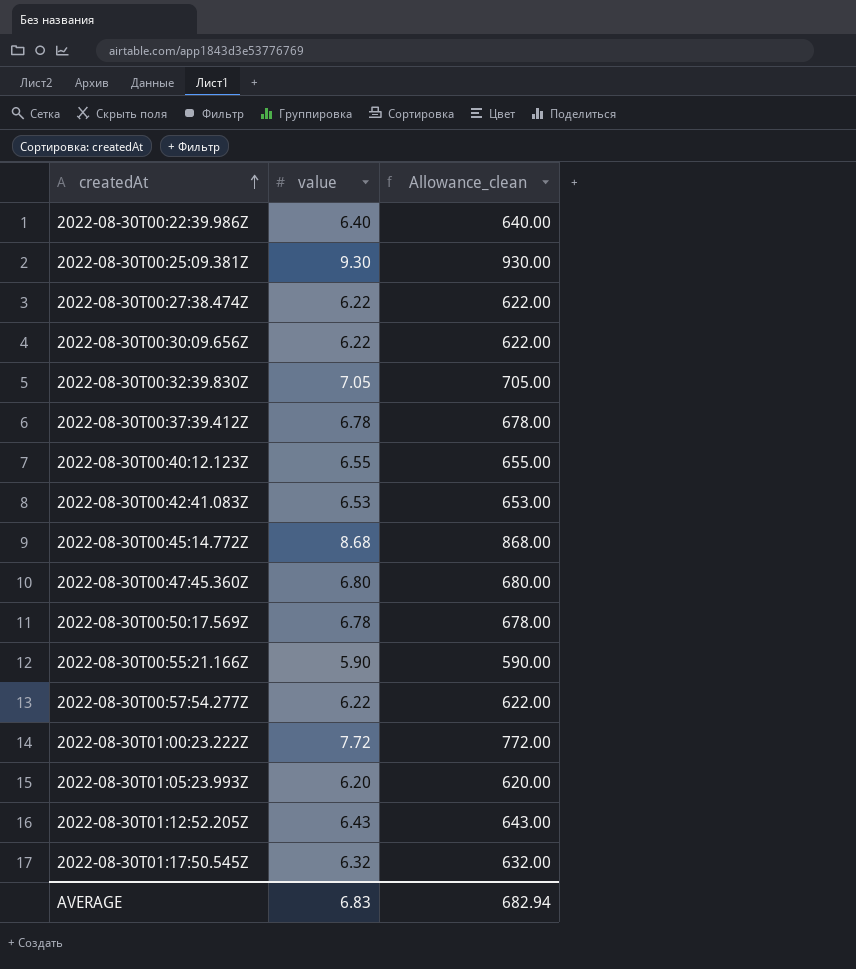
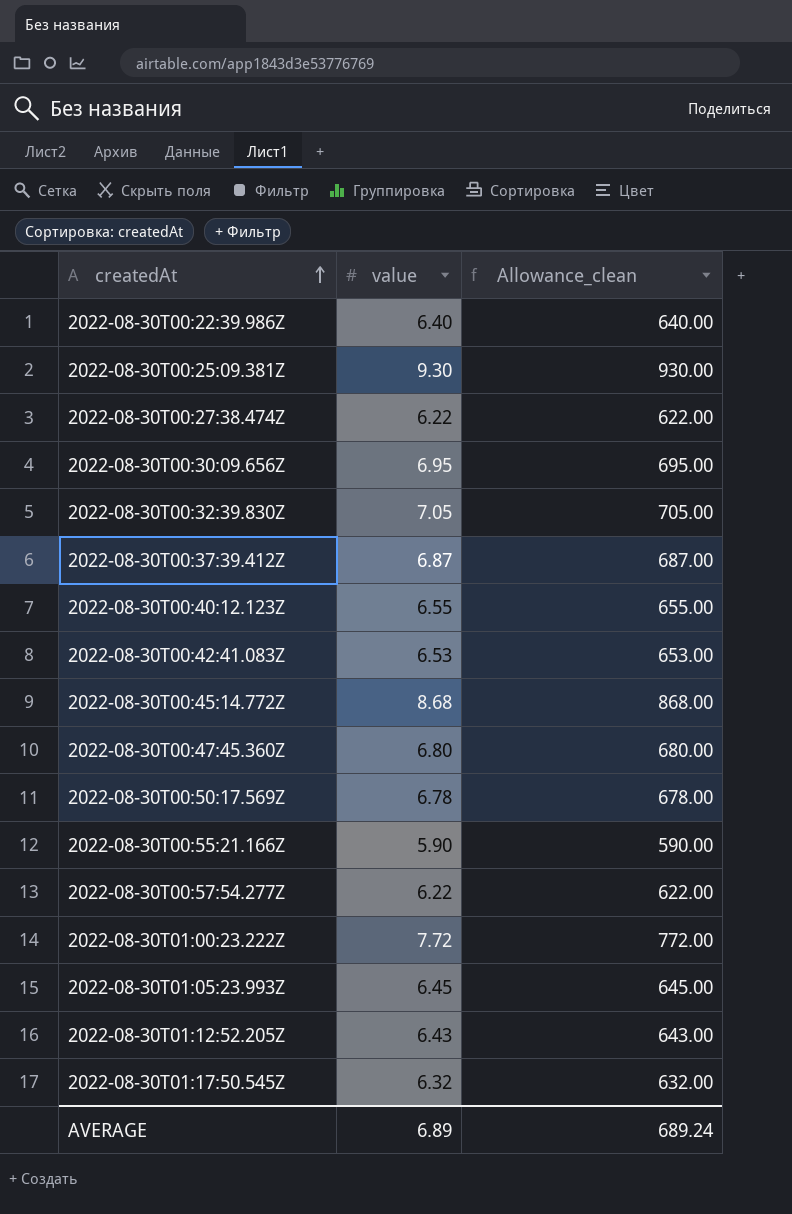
2022-08-30T00:30:09.656Z | value: 6.22 -> 6.95
2022-08-30T00:30:09.656Z | Allowance_clean: 622.00 -> 695.00
2022-08-30T00:37:39.412Z | value: 6.78 -> 6.87
2022-08-30T00:37:39.412Z | Allowance_clean: 678.00 -> 687.00
2022-08-30T01:05:23.993Z | value: 6.20 -> 6.45
2022-08-30T01:05:23.993Z | Allowance_clean: 620.00 -> 645.00
AVERAGE | value: 6.83 -> 6.89
AVERAGE | Allowance_clean: 682.94 -> 689.24

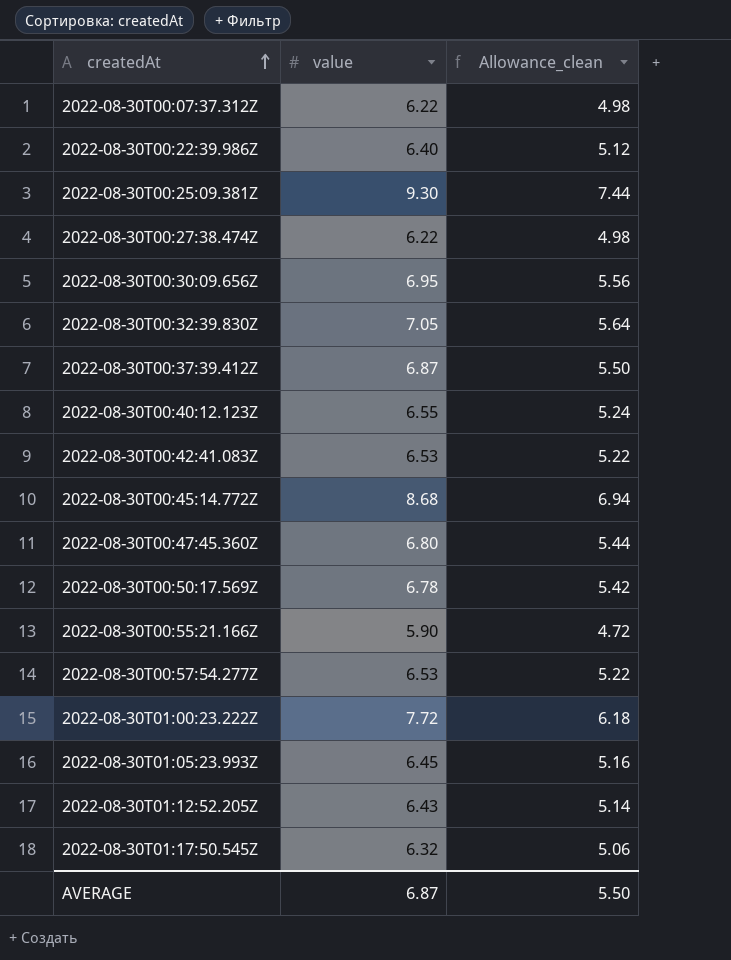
column Allowance_clean | formula: [value] * 100 -> [value] * 0.8
row 2022-08-30T00:07:37.312Z: none -> 6.22 | 4.98
2022-08-30T00:57:54.277Z | value: 6.22 -> 6.53
AVERAGE | value: 6.89 -> 6.87
AVERAGE | Allowance_clean: 689.24 -> 5.50

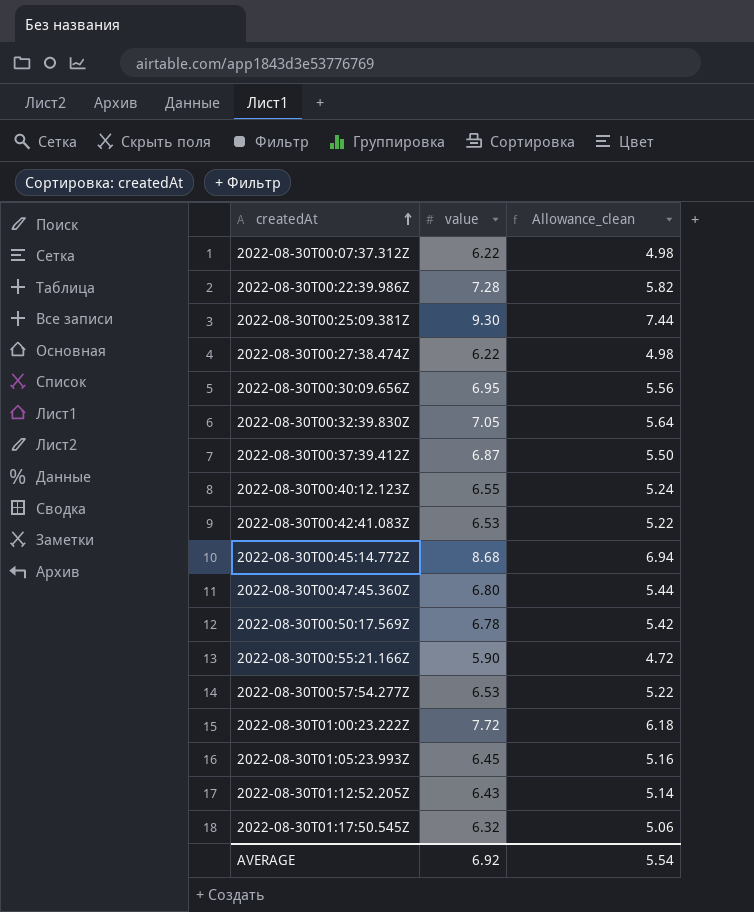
2022-08-30T00:22:39.986Z | value: 6.40 -> 7.28
2022-08-30T00:22:39.986Z | Allowance_clean: 5.12 -> 5.82
AVERAGE | value: 6.87 -> 6.92
AVERAGE | Allowance_clean: 5.50 -> 5.54

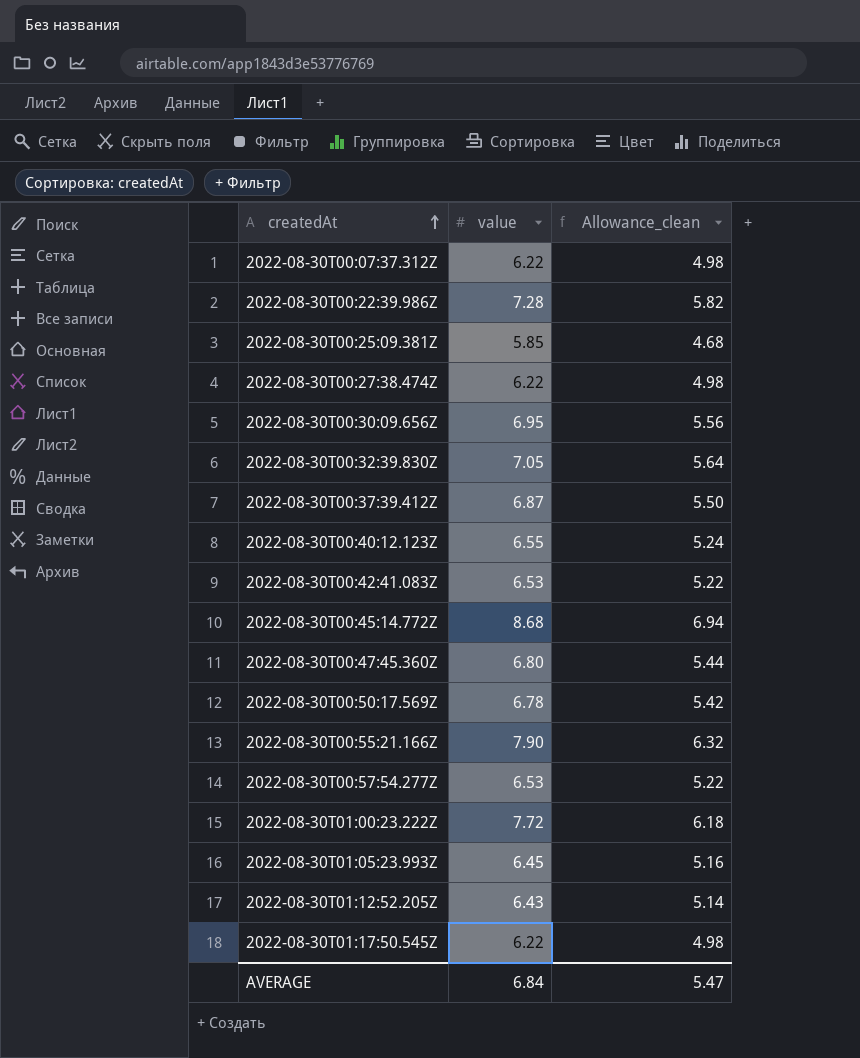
2022-08-30T00:25:09.381Z | value: 9.30 -> 5.85
2022-08-30T00:25:09.381Z | Allowance_clean: 7.44 -> 4.68
2022-08-30T00:55:21.166Z | value: 5.90 -> 7.90
2022-08-30T00:55:21.166Z | Allowance_clean: 4.72 -> 6.32
2022-08-30T01:17:50.545Z | value: 6.32 -> 6.22
2022-08-30T01:17:50.545Z | Allowance_clean: 5.06 -> 4.98
AVERAGE | value: 6.92 -> 6.84
AVERAGE | Allowance_clean: 5.54 -> 5.47

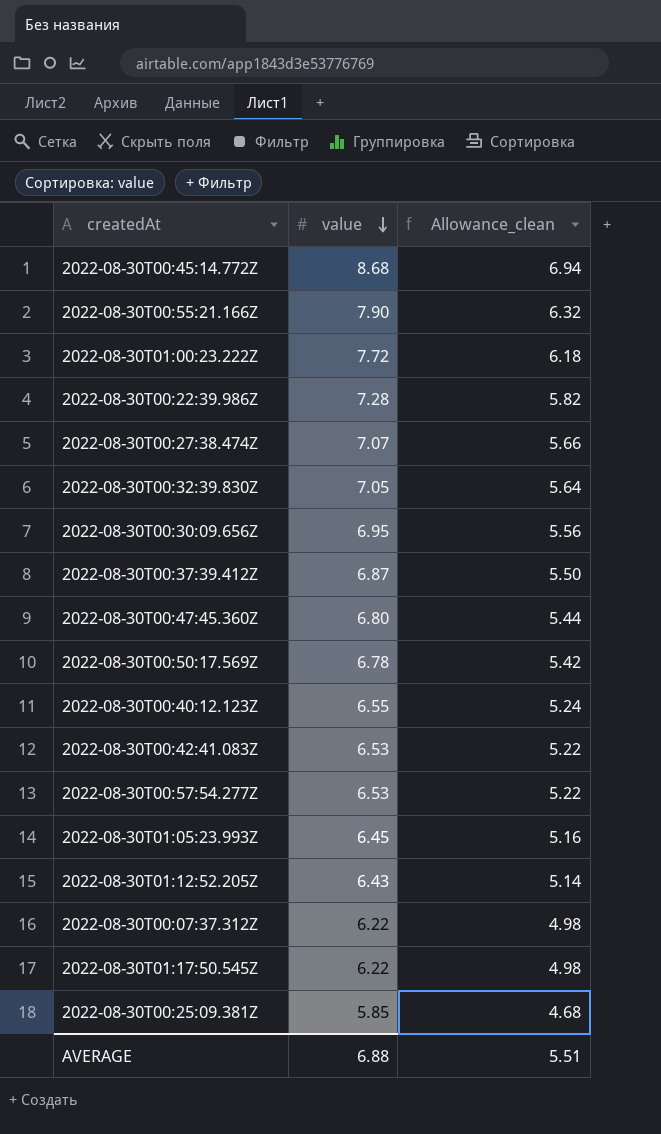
row order: createdAt ascending -> value descending
2022-08-30T00:27:38.474Z | value: 6.22 -> 7.07
2022-08-30T00:27:38.474Z | Allowance_clean: 4.98 -> 5.66
AVERAGE | value: 6.84 -> 6.88
AVERAGE | Allowance_clean: 5.47 -> 5.51

